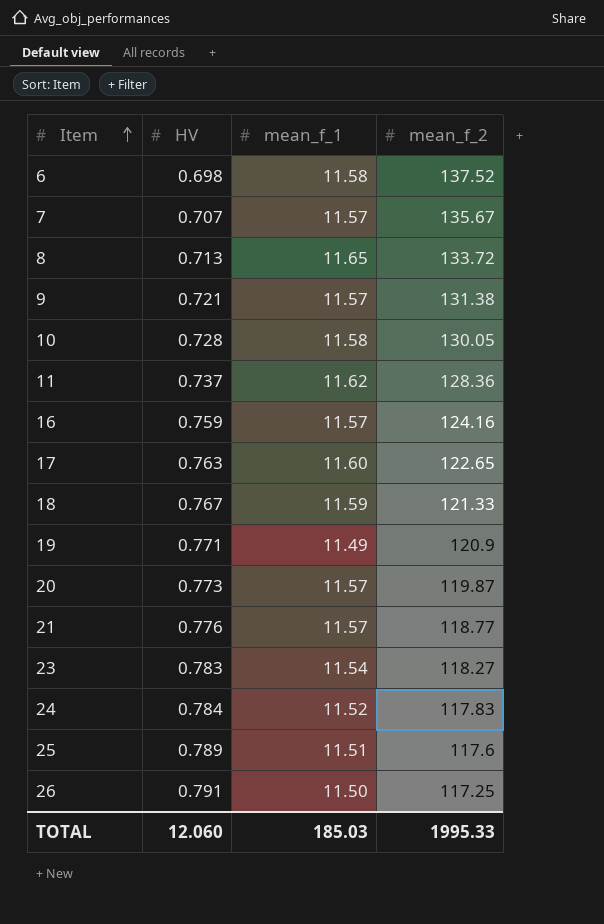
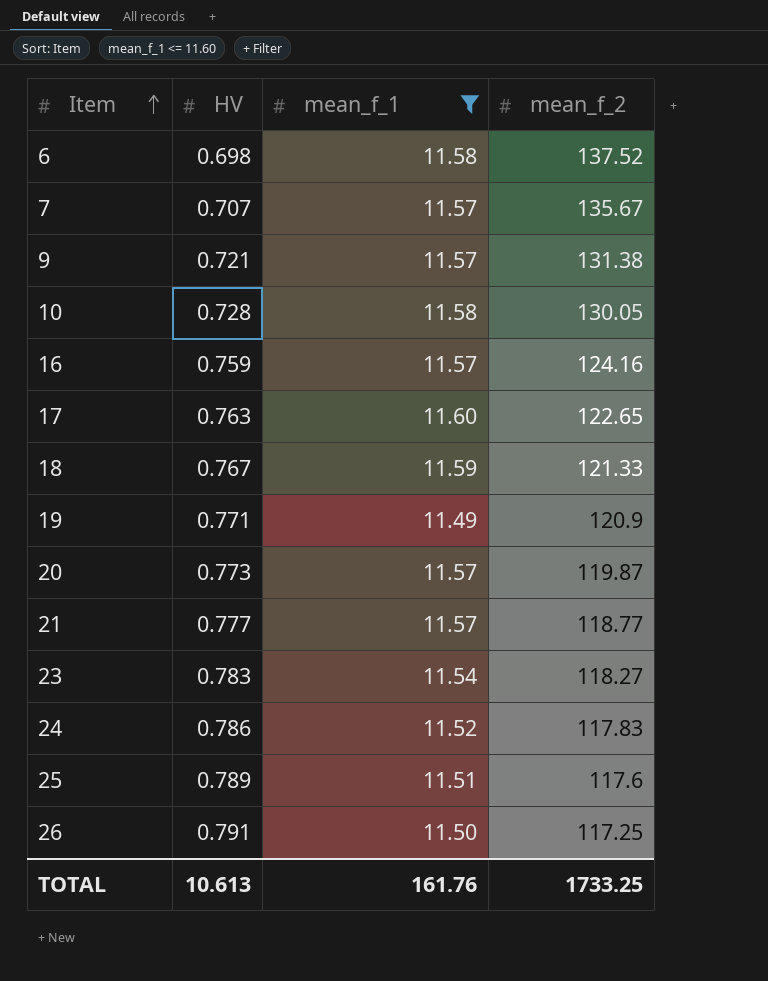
filter: none -> mean_f_1 <= 11.60
21 | HV: 0.776 -> 0.777
24 | HV: 0.784 -> 0.786
TOTAL | HV: 12.060 -> 10.613
TOTAL | mean_f_1: 185.03 -> 161.76
TOTAL | mean_f_2: 1995.33 -> 1733.25

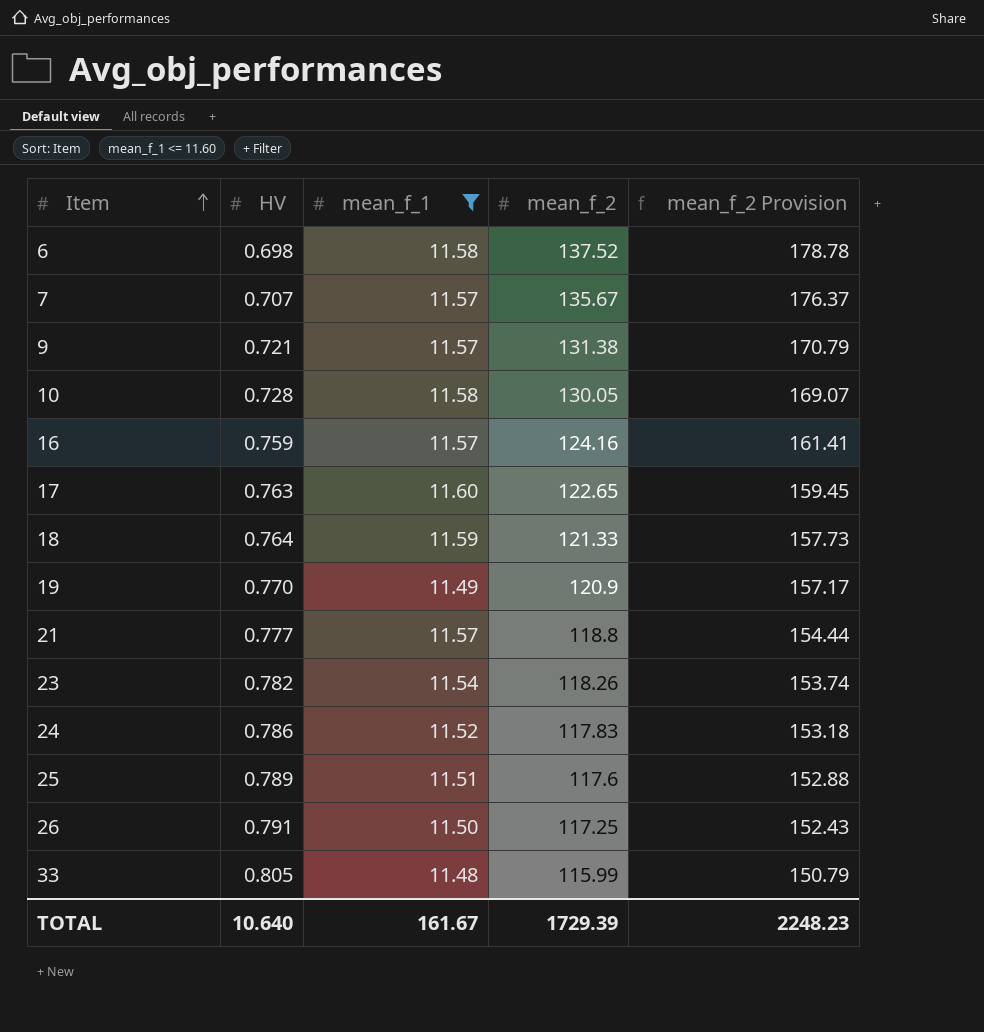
column mean_f_2 Provision | formula: none -> [mean_f_2] * 1.3
row 20: 0.773 | 11.57 | 119.87 -> none
18 | HV: 0.767 -> 0.764
19 | HV: 0.771 -> 0.770
21 | mean_f_2: 118.77 -> 118.8
23 | HV: 0.783 -> 0.782
23 | mean_f_2: 118.27 -> 118.26
row 33: none -> 0.805 | 11.48 | 115.99 | 150.79
TOTAL | HV: 10.613 -> 10.640
TOTAL | mean_f_1: 161.76 -> 161.67
TOTAL | mean_f_2: 1733.25 -> 1729.39

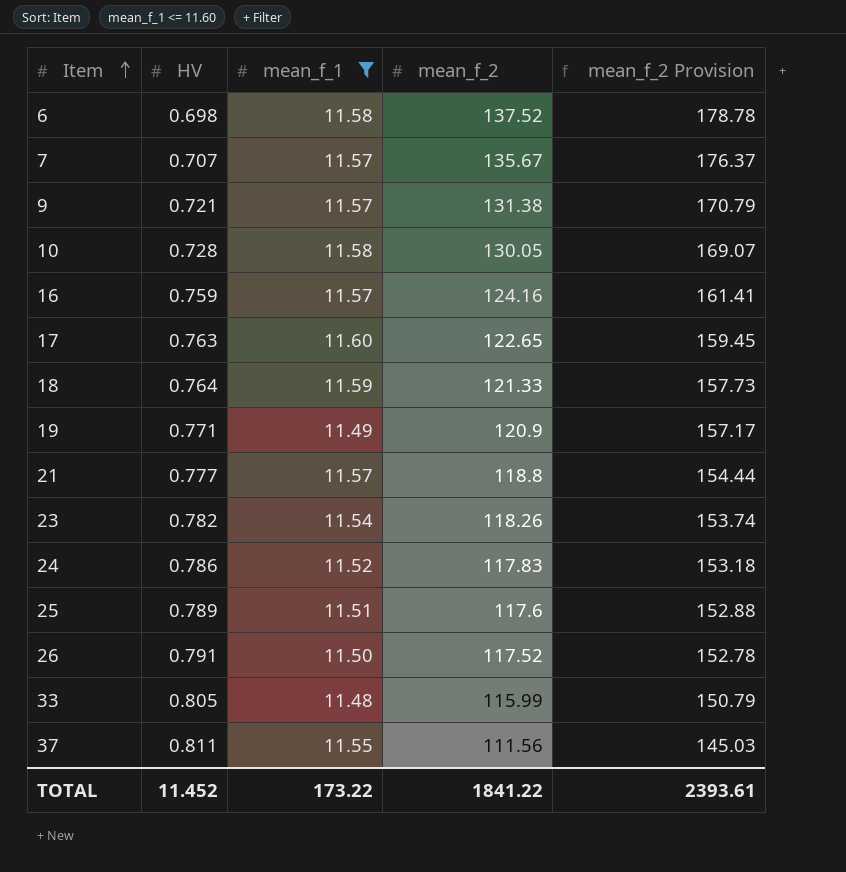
19 | HV: 0.770 -> 0.771
26 | mean_f_2: 117.25 -> 117.52
26 | mean_f_2 Provision: 152.43 -> 152.78
row 37: none -> 0.811 | 11.55 | 111.56 | 145.03
TOTAL | HV: 10.640 -> 11.452
TOTAL | mean_f_1: 161.67 -> 173.22
TOTAL | mean_f_2: 1729.39 -> 1841.22
TOTAL | mean_f_2 Provision: 2248.23 -> 2393.61

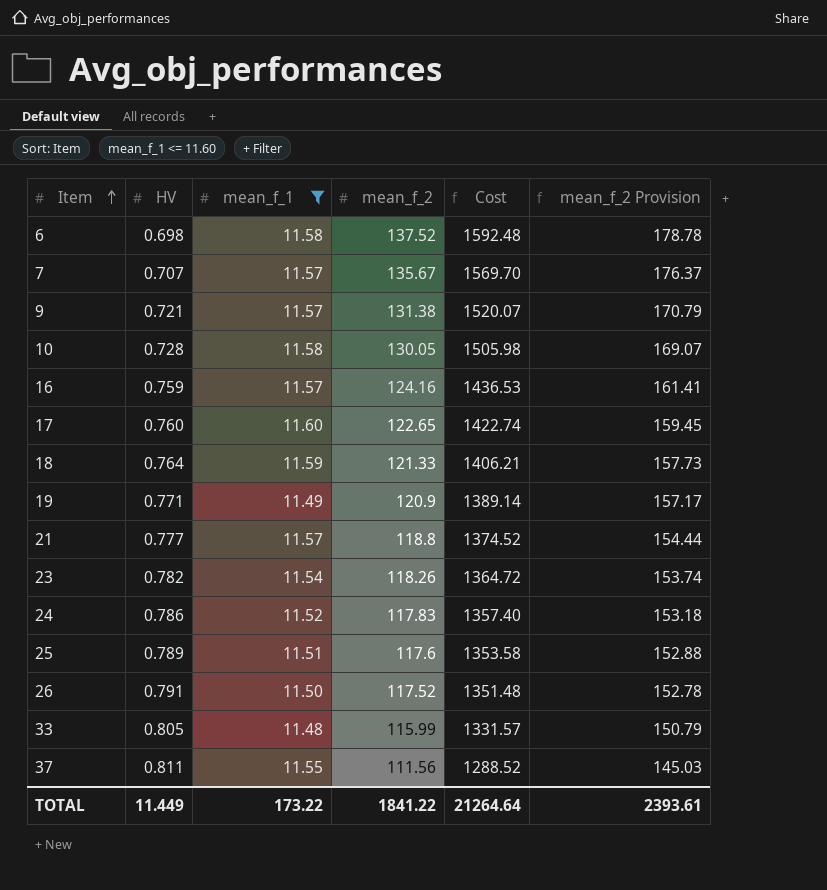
column Cost | formula: none -> [mean_f_1] * [mean_f_2]
17 | HV: 0.763 -> 0.760
TOTAL | HV: 11.452 -> 11.449

